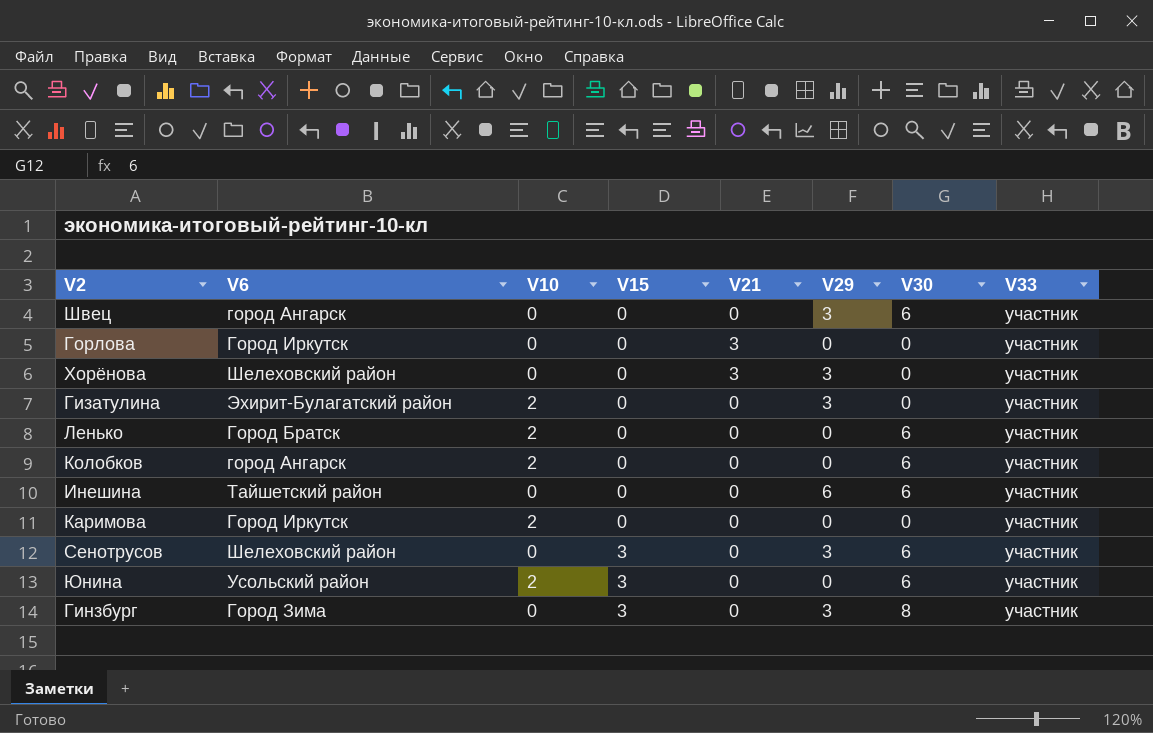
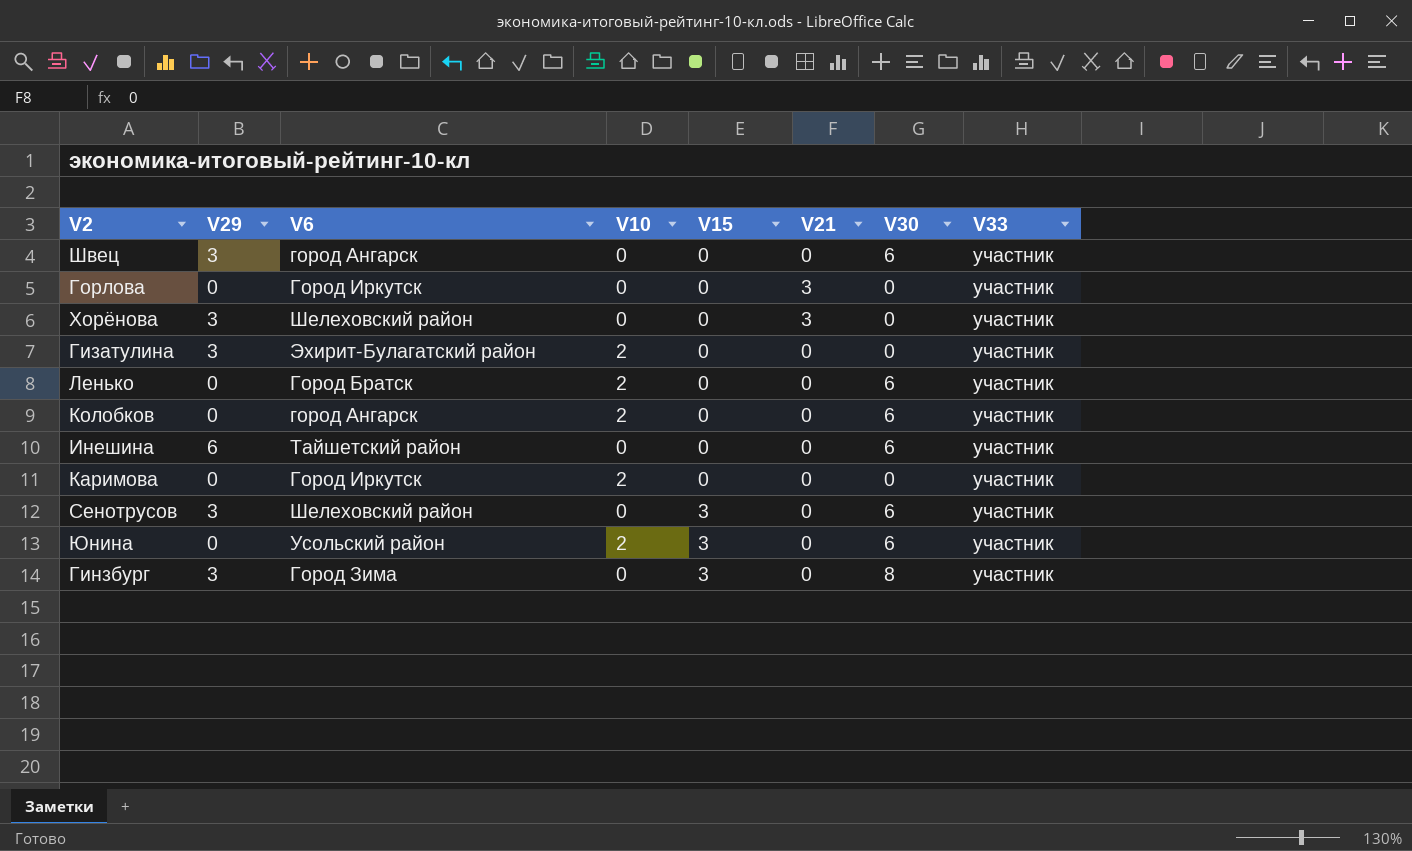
column V29 | position: 6 -> 2

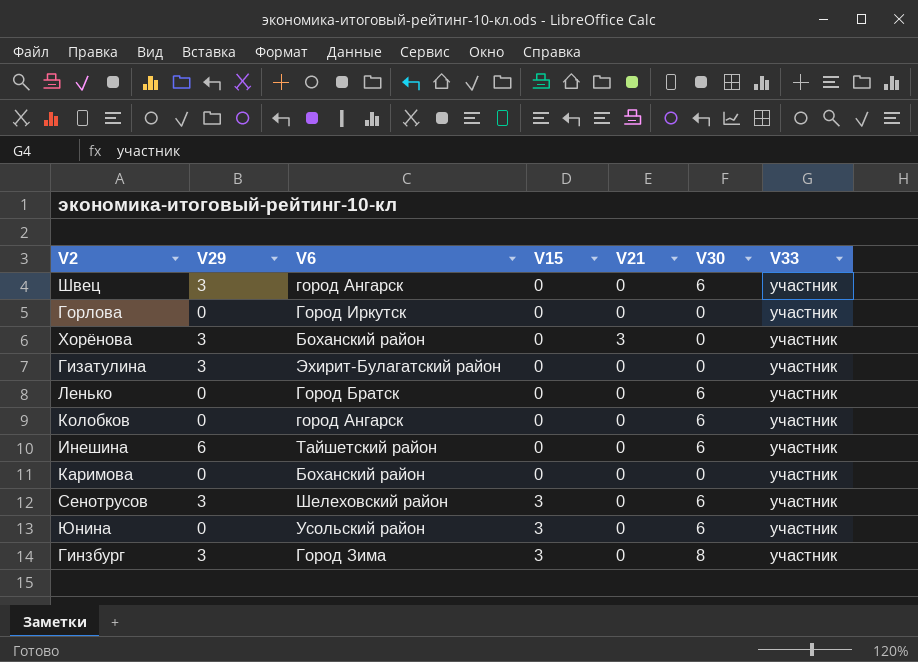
column V10 | position: 4 -> none
Горлова | V21: 3 -> 0
Хорёнова | V6: Шелеховский район -> Боханский район
Каримова | V6: Город Иркутск -> Боханский район

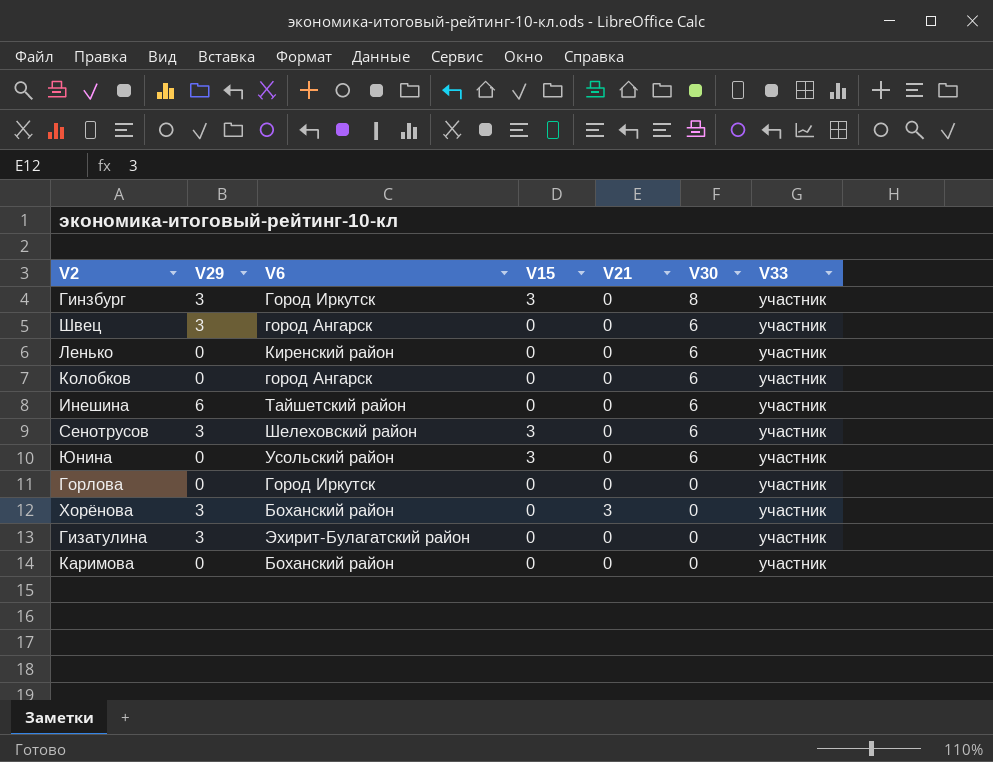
row order: V15 ascending -> V30 descending
Гинзбург | V6: Город Зима -> Город Иркутск
Ленько | V6: Город Братск -> Киренский район

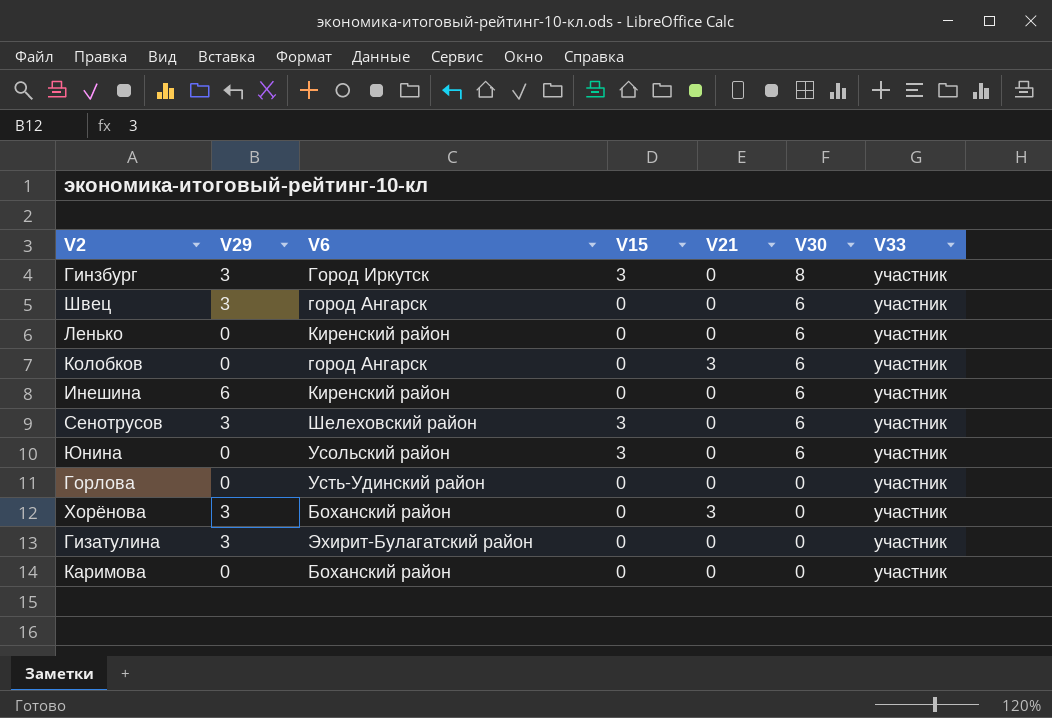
Колобков | V21: 0 -> 3
Инешина | V6: Тайшетский район -> Киренский район
Горлова | V6: Город Иркутск -> Усть-Удинский район

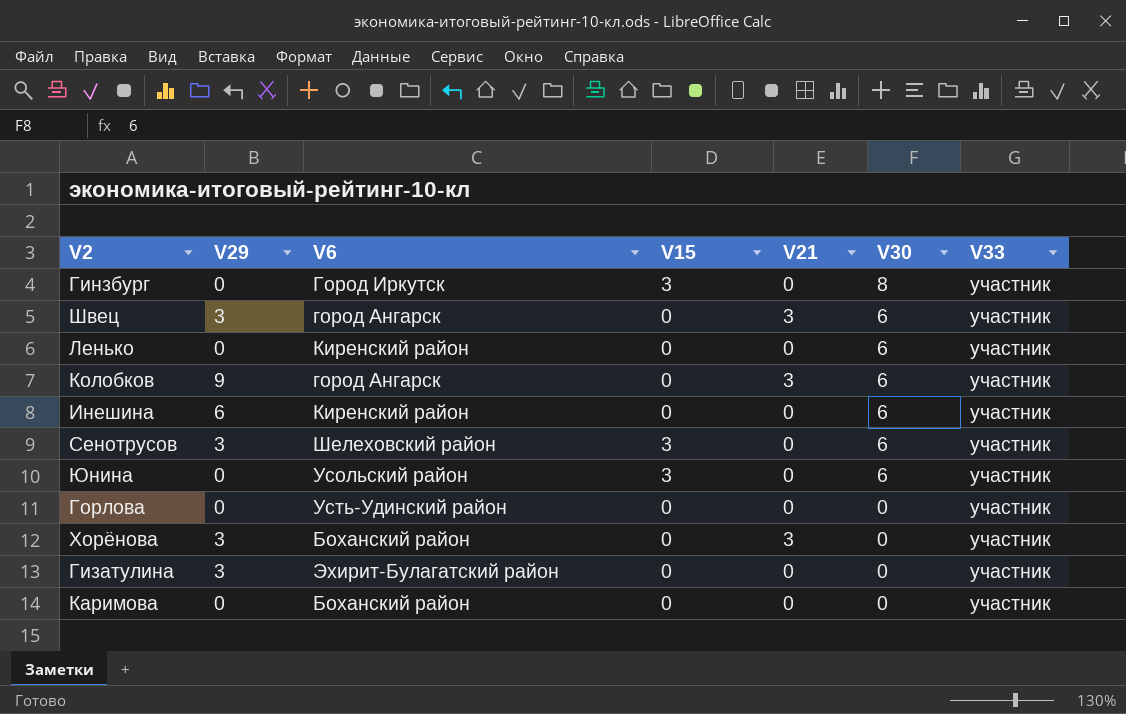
Гинзбург | V29: 3 -> 0
Швец | V21: 0 -> 3
Колобков | V29: 0 -> 9

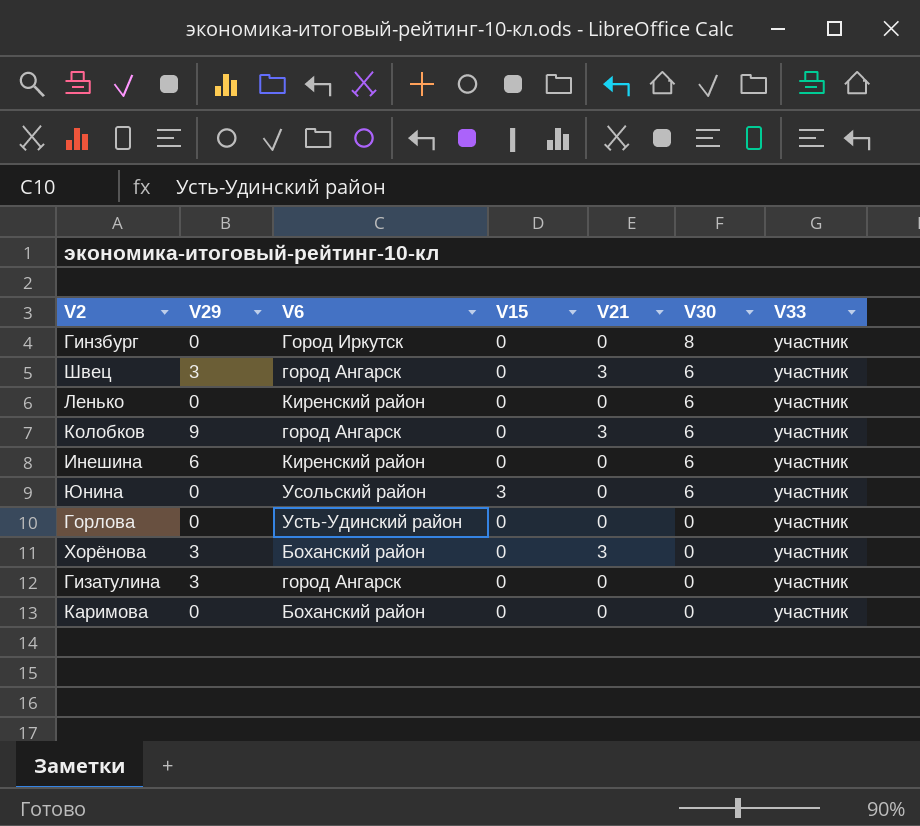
row Сенотрусов: 3 | Шелеховский район | 3 | 0 | 6 | участник -> none
Гинзбург | V15: 3 -> 0
Гизатулина | V6: Эхирит-Булагатский район -> город Ангарск

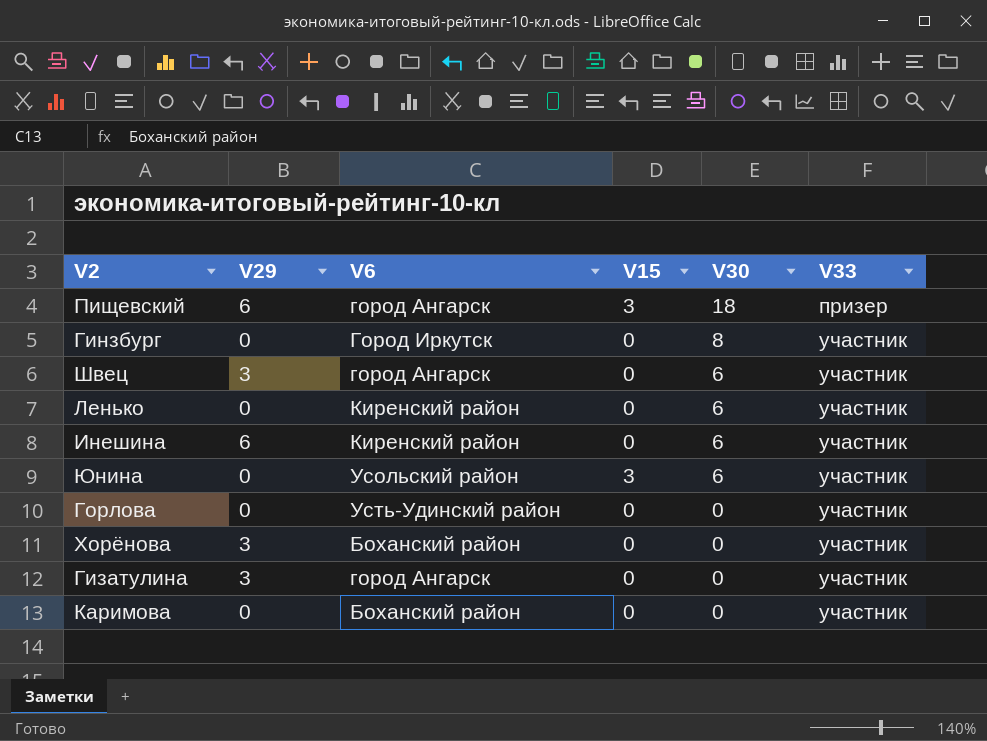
column V21 | position: 5 -> none
row Колобков: 9 | город Ангарск | 0 | 3 | 6 | участник -> none
row Пищевский: none -> 6 | город Ангарск | 3 | 18 | призер

